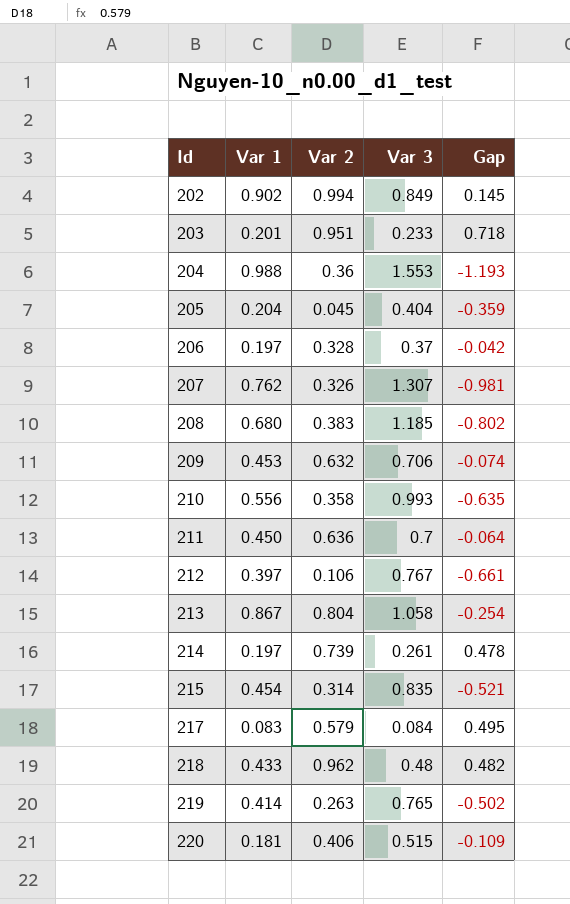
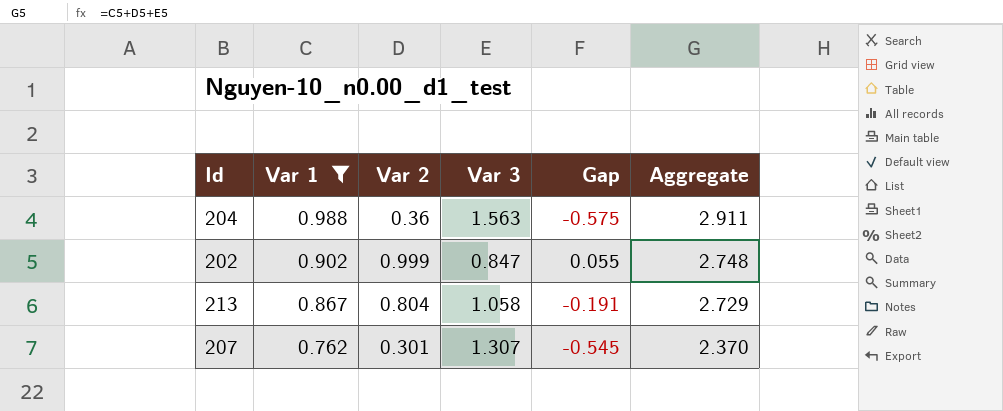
filter: none -> Var 1 >= 0.762
row order: Id ascending -> Var 1 descending
column Gap | formula: [Var 2] - [Var 3] -> [Var 1] - [Var 3]
column Aggregate | formula: none -> [Var 1] + [Var 2] + [Var 3]
204 | Var 3: 1.553 -> 1.563
202 | Var 2: 0.994 -> 0.999
202 | Var 3: 0.849 -> 0.847
207 | Var 2: 0.326 -> 0.301

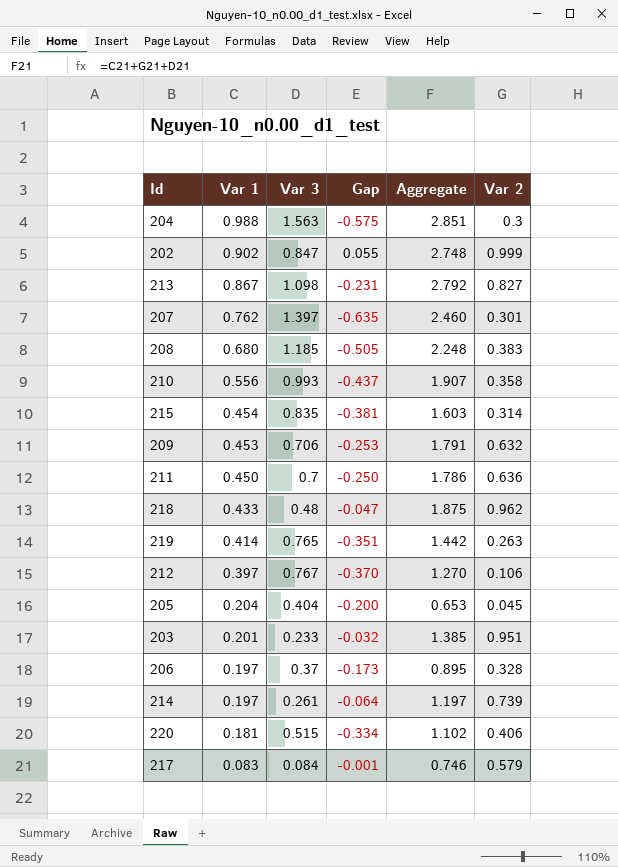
filter: Var 1 >= 0.762 -> none
column Var 2 | position: 3 -> 6
204 | Aggregate: 2.911 -> 2.851
204 | Var 2: 0.36 -> 0.3
213 | Var 3: 1.058 -> 1.098
213 | Gap: -0.191 -> -0.231
213 | Aggregate: 2.729 -> 2.792
213 | Var 2: 0.804 -> 0.827
207 | Var 3: 1.307 -> 1.397
207 | Gap: -0.545 -> -0.635
207 | Aggregate: 2.370 -> 2.460

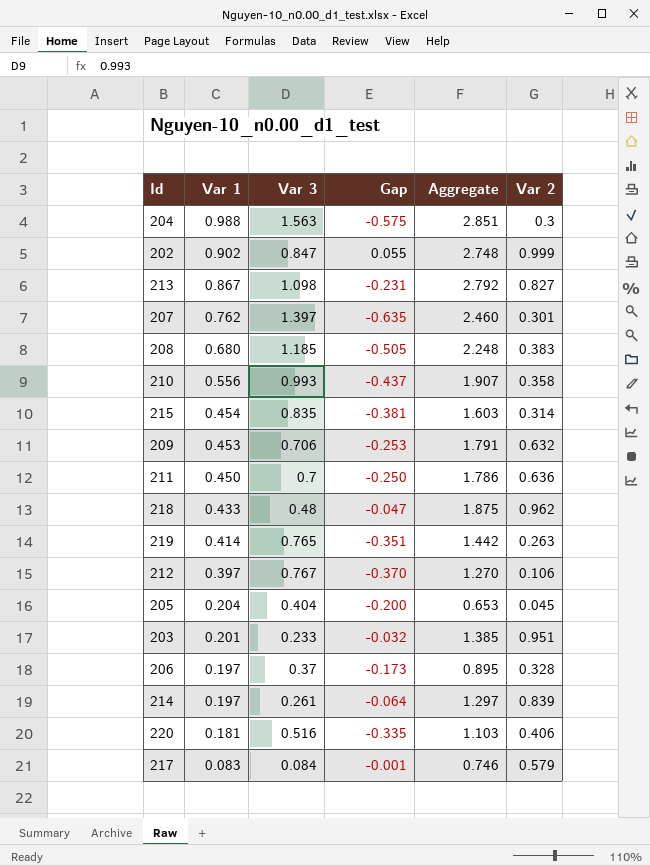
214 | Aggregate: 1.197 -> 1.297
214 | Var 2: 0.739 -> 0.839
220 | Var 3: 0.515 -> 0.516
220 | Gap: -0.334 -> -0.335
220 | Aggregate: 1.102 -> 1.103

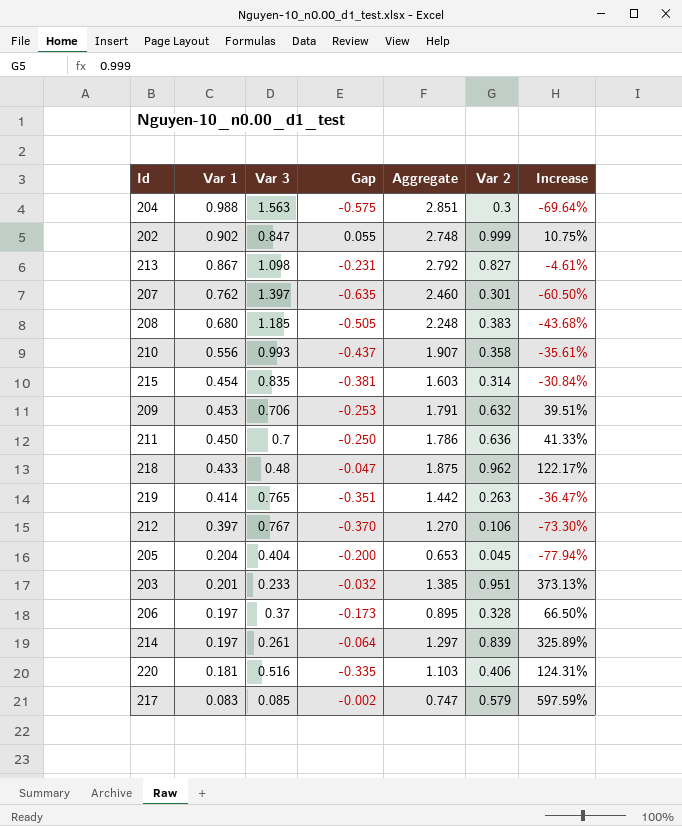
column Increase | formula: none -> ([Var 2] - [Var 1]) / [Var 1]
217 | Var 3: 0.084 -> 0.085
217 | Gap: -0.001 -> -0.002
217 | Aggregate: 0.746 -> 0.747

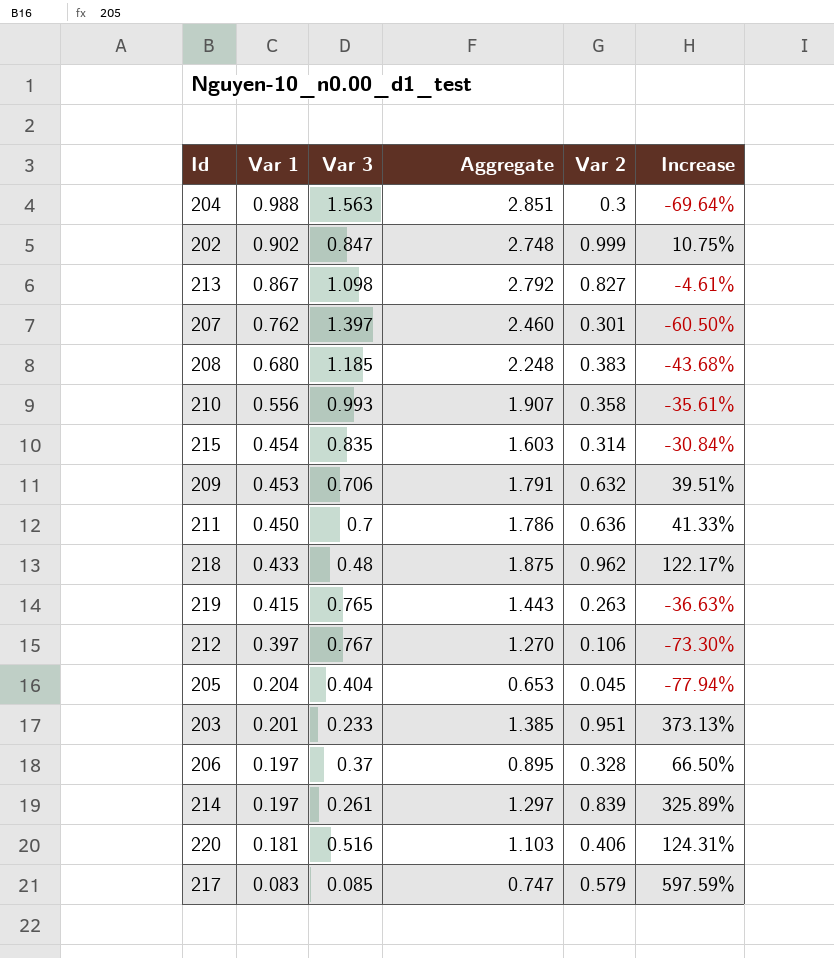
column Gap | formula: [Var 1] - [Var 3] -> none
219 | Var 1: 0.414 -> 0.415
219 | Aggregate: 1.442 -> 1.443
219 | Increase: -36.47% -> -36.63%

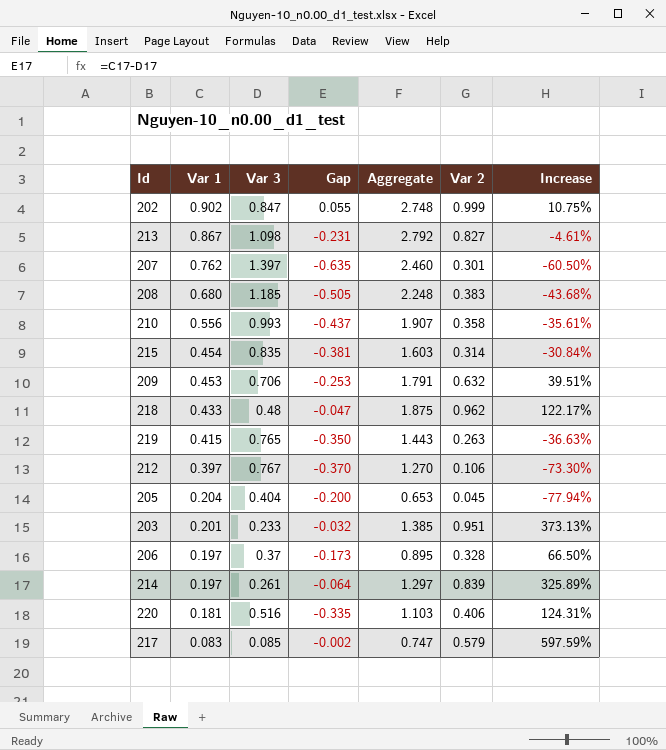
column Gap | formula: none -> [Var 1] - [Var 3]
row 204: 0.988 | 1.563 | 2.851 | 0.3 | -69.64% -> none
row 211: 0.450 | 0.7 | 1.786 | 0.636 | 41.33% -> none

